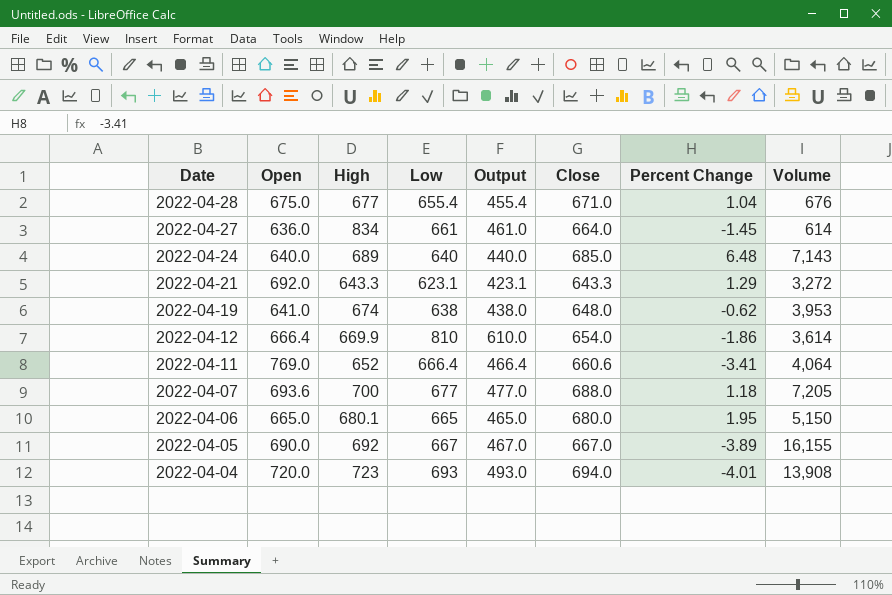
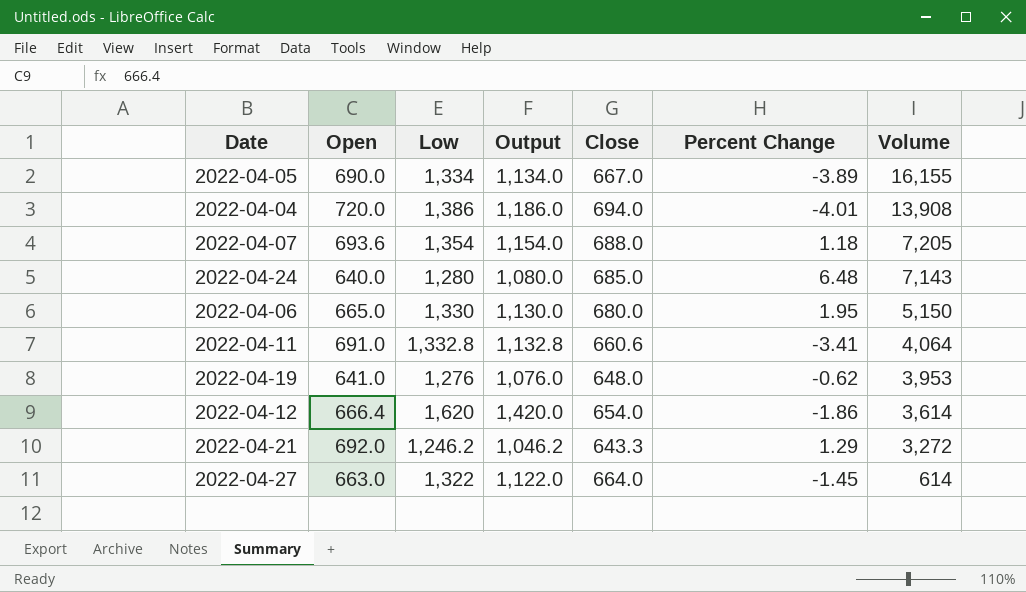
row order: Date descending -> Volume descending
column High | position: 3 -> none
row 2022-04-28: 675.0 | 677 | 655.4 | 455.4 | 671.0 | 1.04 | 676 -> none
2022-04-05 | Low: 667 -> 1,334
2022-04-05 | Output: 467.0 -> 1,134.0
2022-04-04 | Low: 693 -> 1,386
2022-04-04 | Output: 493.0 -> 1,186.0
2022-04-07 | Low: 677 -> 1,354
2022-04-07 | Output: 477.0 -> 1,154.0
2022-04-24 | Low: 640 -> 1,280
2022-04-24 | Output: 440.0 -> 1,080.0
2022-04-06 | Low: 665 -> 1,330
2022-04-06 | Output: 465.0 -> 1,130.0
2022-04-11 | Open: 769.0 -> 691.0
2022-04-11 | Low: 666.4 -> 1,332.8
2022-04-11 | Output: 466.4 -> 1,132.8
2022-04-19 | Low: 638 -> 1,276
2022-04-19 | Output: 438.0 -> 1,076.0
2022-04-12 | Low: 810 -> 1,620
2022-04-12 | Output: 610.0 -> 1,420.0
2022-04-21 | Low: 623.1 -> 1,246.2
2022-04-21 | Output: 423.1 -> 1,046.2
2022-04-27 | Open: 636.0 -> 663.0
2022-04-27 | Low: 661 -> 1,322
2022-04-27 | Output: 461.0 -> 1,122.0

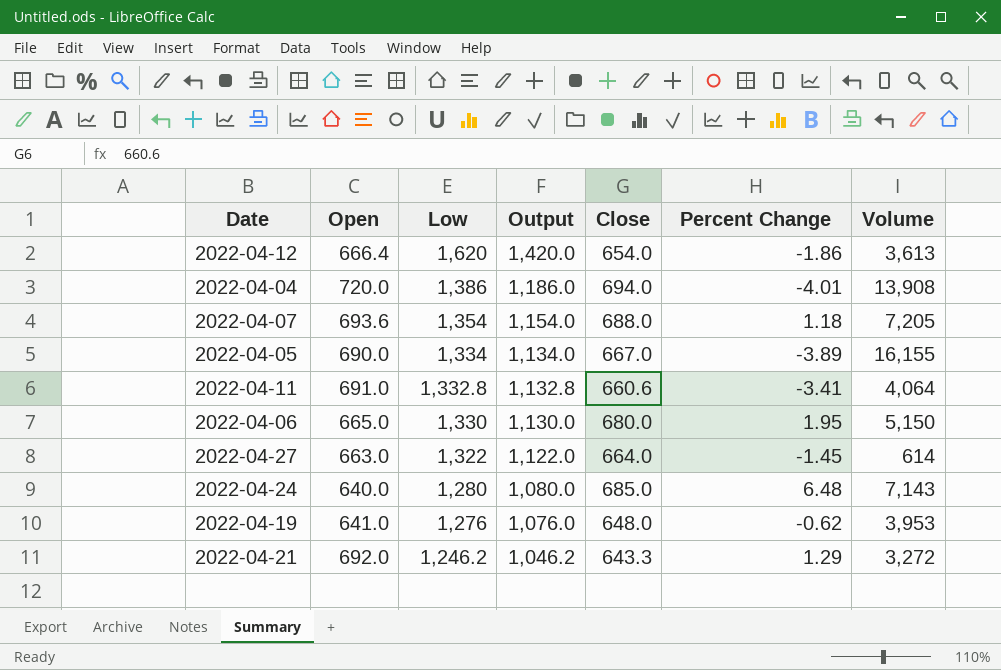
row order: Volume descending -> Low descending
2022-04-12 | Volume: 3,614 -> 3,613

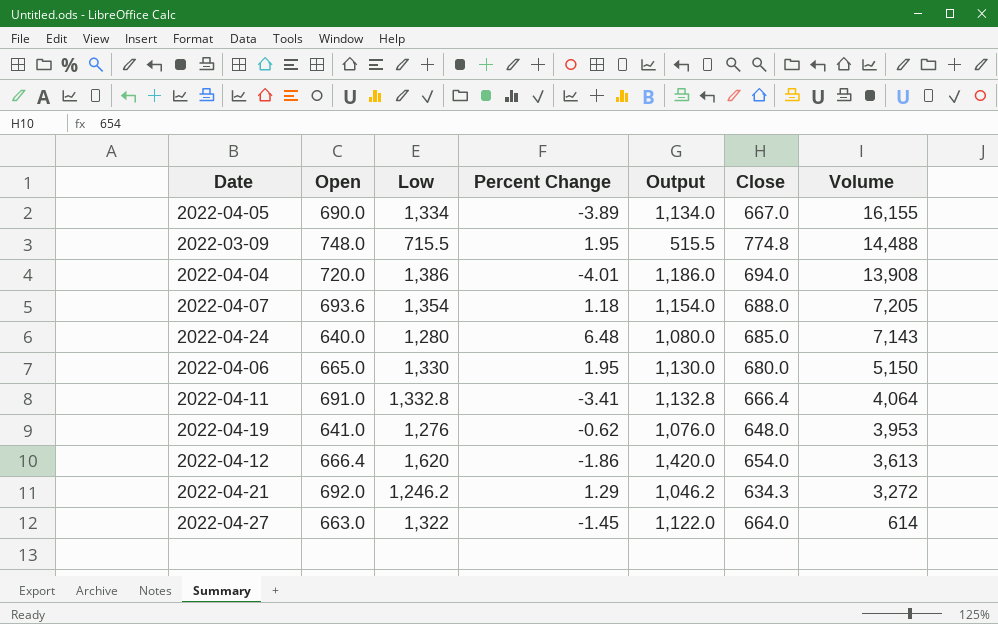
row order: Low descending -> Volume descending
column Percent Change | position: 6 -> 4
row 2022-03-09: none -> 748.0 | 715.5 | 1.95 | 515.5 | 774.8 | 14,488
2022-04-11 | Close: 660.6 -> 666.4
2022-04-21 | Close: 643.3 -> 634.3

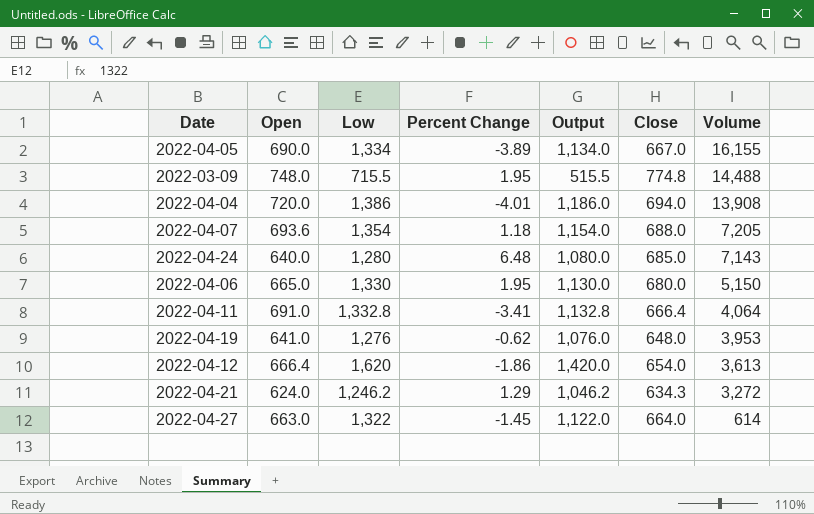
2022-04-21 | Open: 692.0 -> 624.0

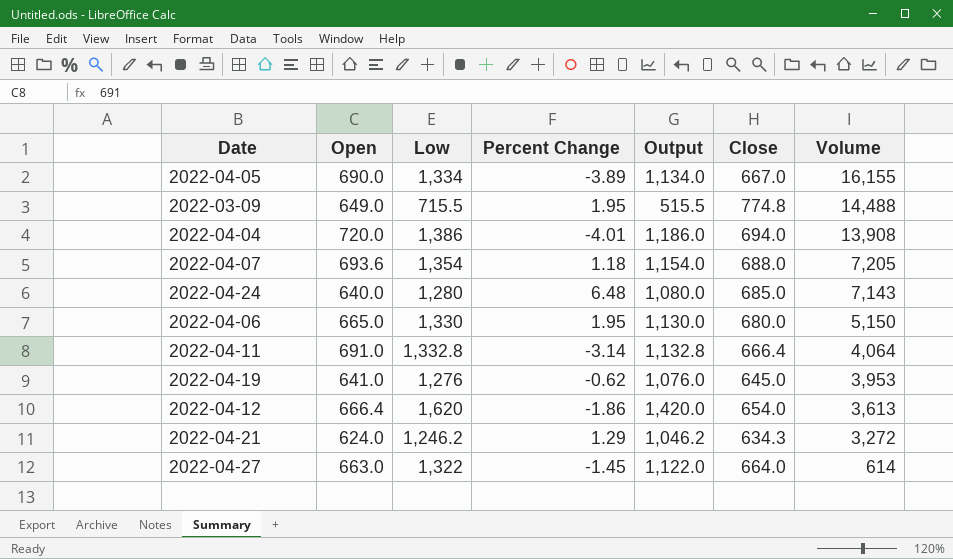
2022-03-09 | Open: 748.0 -> 649.0
2022-04-11 | Percent Change: -3.41 -> -3.14
2022-04-19 | Close: 648.0 -> 645.0

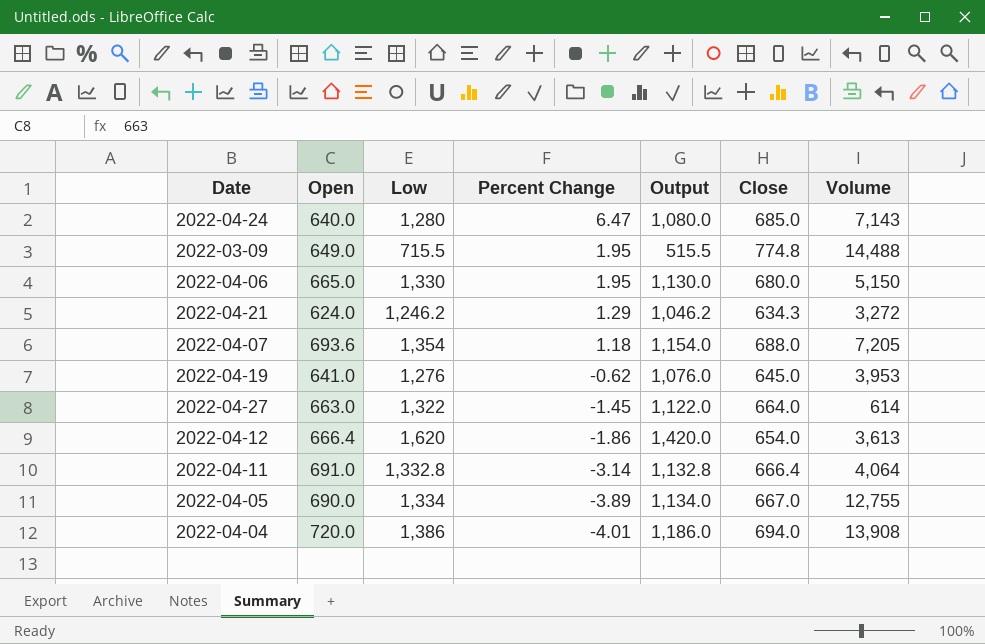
row order: Volume descending -> Percent Change descending
2022-04-24 | Percent Change: 6.48 -> 6.47
2022-04-05 | Volume: 16,155 -> 12,755

